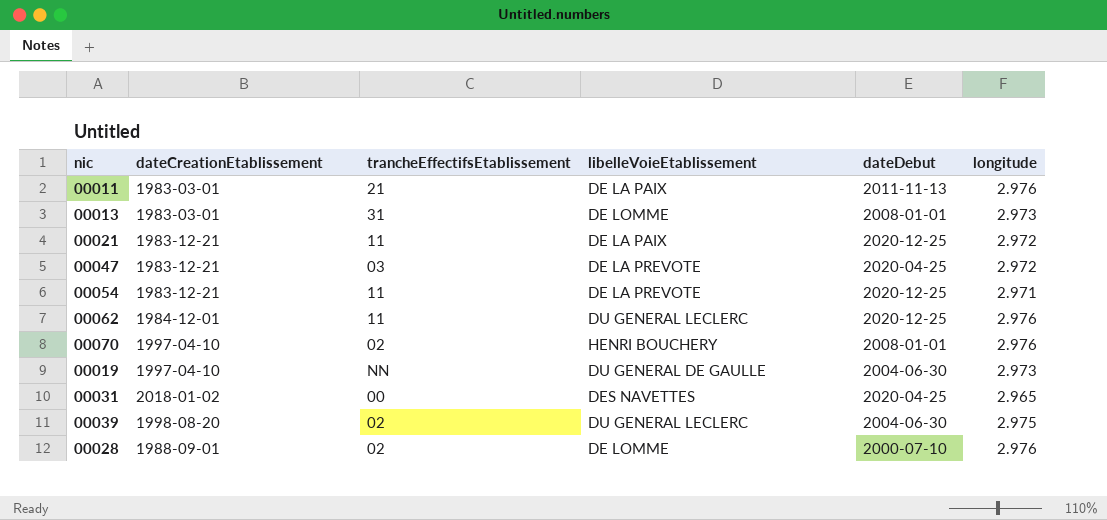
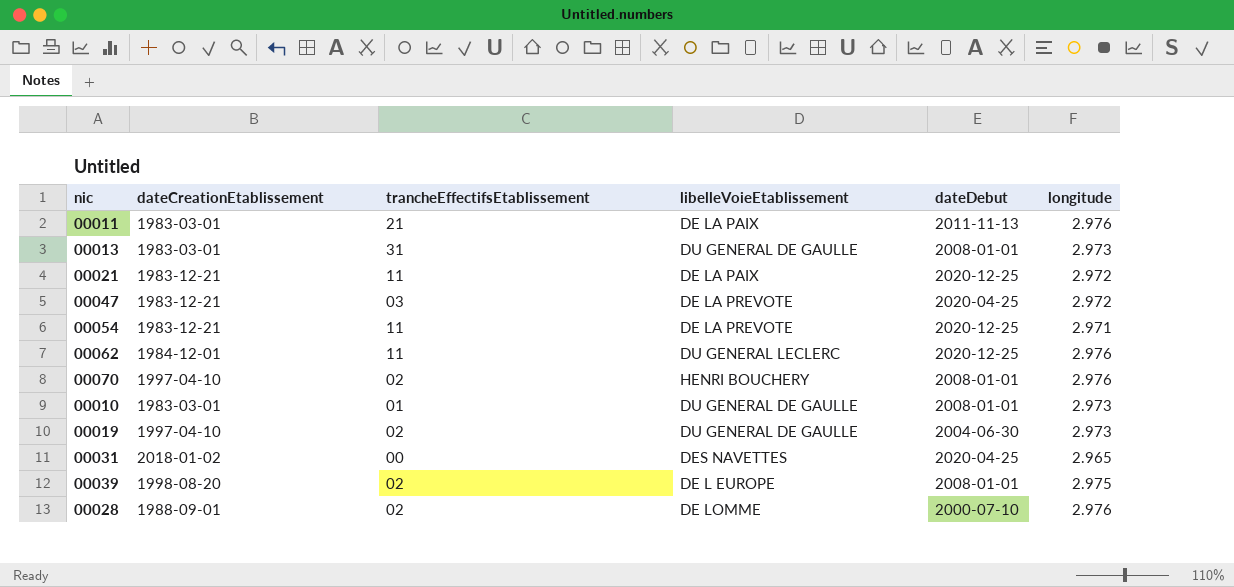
00013 | libelleVoieEtablissement: DE LOMME -> DU GENERAL DE GAULLE
row 00010: none -> 1983-03-01 | 01 | DU GENERAL DE GAULLE | 2008-01-01 | 2.973
00019 | trancheEffectifsEtablissement: NN -> 02
00039 | libelleVoieEtablissement: DU GENERAL LECLERC -> DE L EUROPE
00039 | dateDebut: 2004-06-30 -> 2008-01-01

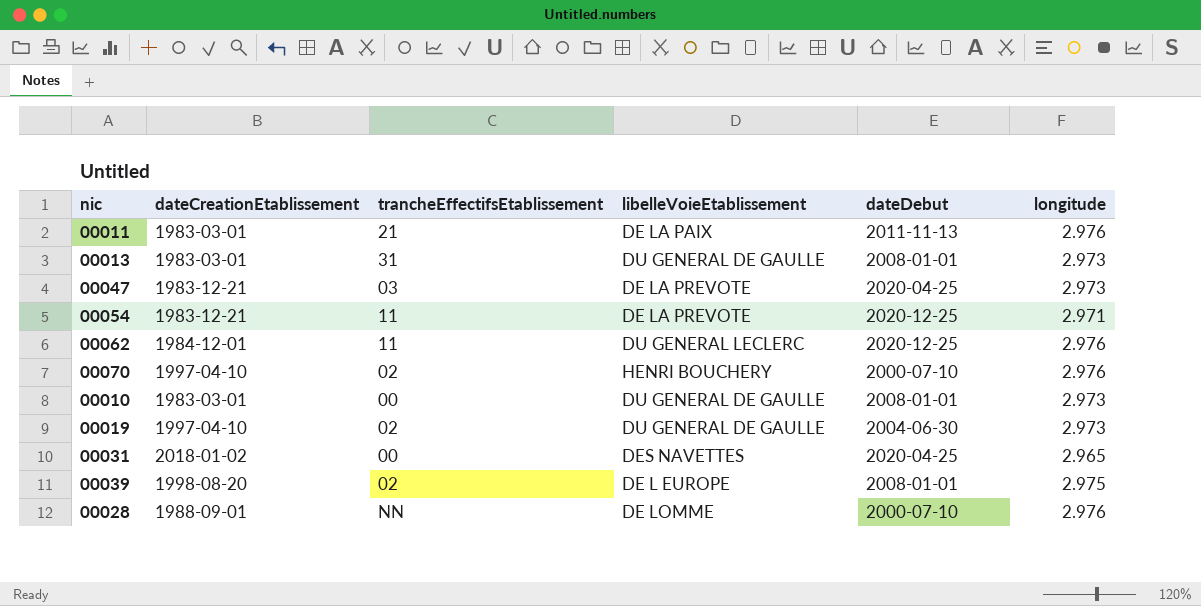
row 00021: 1983-12-21 | 11 | DE LA PAIX | 2020-12-25 | 2.972 -> none
00047 | longitude: 2.972 -> 2.973
00070 | dateDebut: 2008-01-01 -> 2000-07-10
00010 | trancheEffectifsEtablissement: 01 -> 00
00028 | trancheEffectifsEtablissement: 02 -> NN

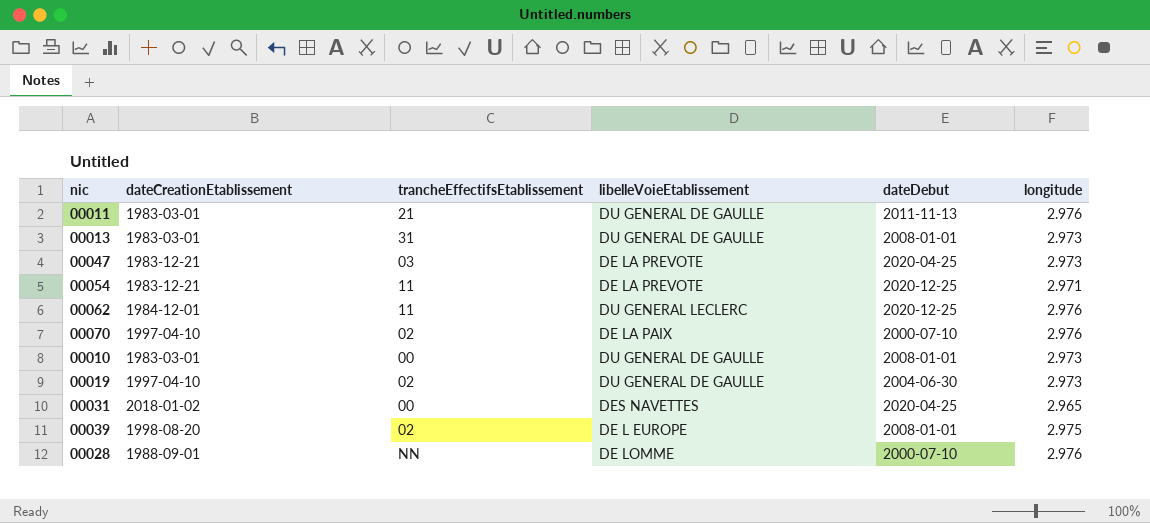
00011 | libelleVoieEtablissement: DE LA PAIX -> DU GENERAL DE GAULLE
00070 | libelleVoieEtablissement: HENRI BOUCHERY -> DE LA PAIX

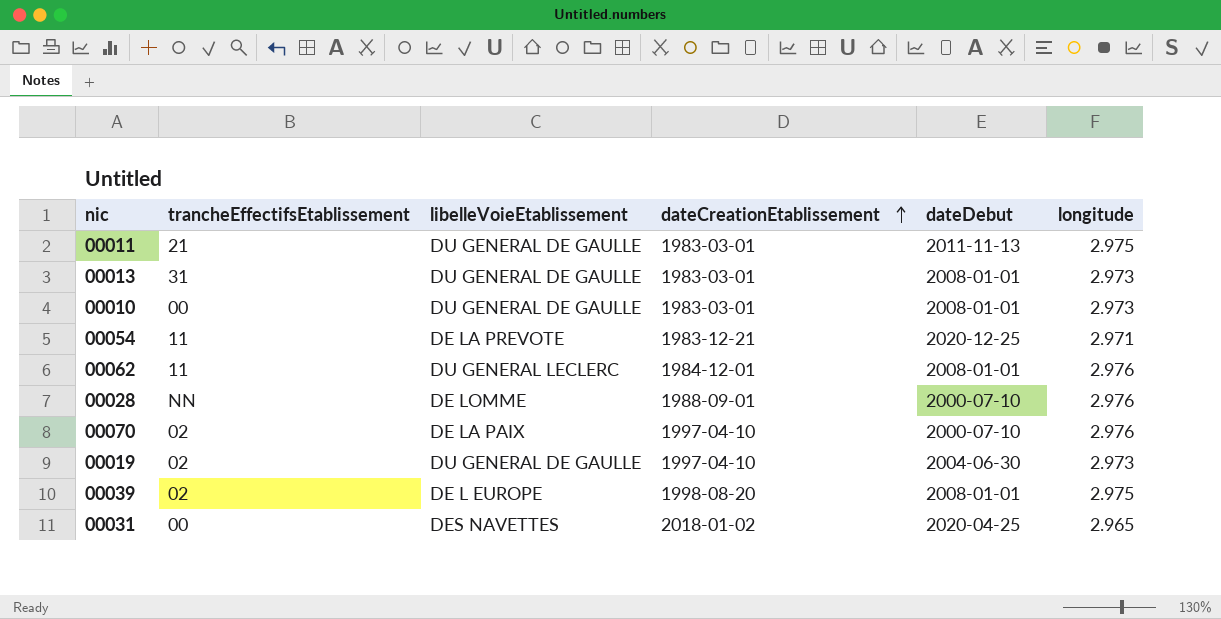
row order: none -> dateCreationEtablissement ascending
column dateCreationEtablissement | position: 2 -> 4
row 00047: 1983-12-21 | 03 | DE LA PREVOTE | 2020-04-25 | 2.973 -> none
00011 | longitude: 2.976 -> 2.975
00062 | dateDebut: 2020-12-25 -> 2008-01-01

